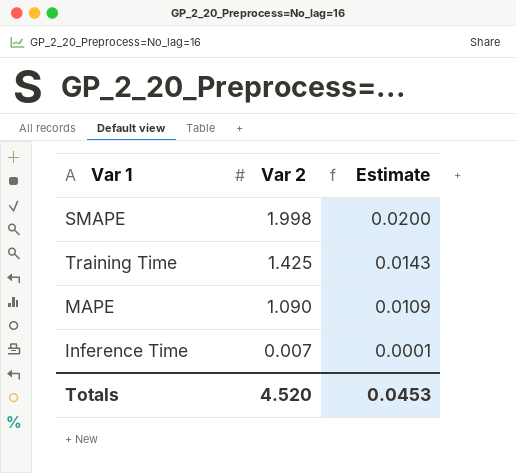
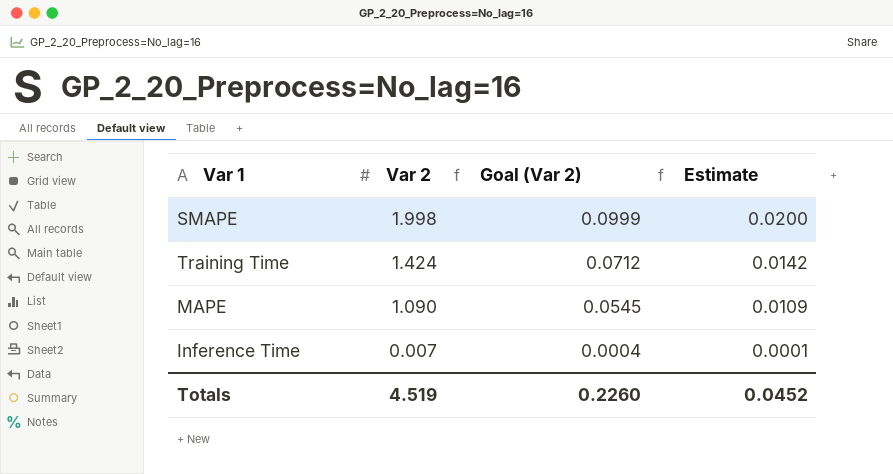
column Goal (Var 2) | formula: none -> [Var 2] * 0.05
Training Time | Var 2: 1.425 -> 1.424
Training Time | Estimate: 0.0143 -> 0.0142
Totals | Var 2: 4.520 -> 4.519
Totals | Estimate: 0.0453 -> 0.0452

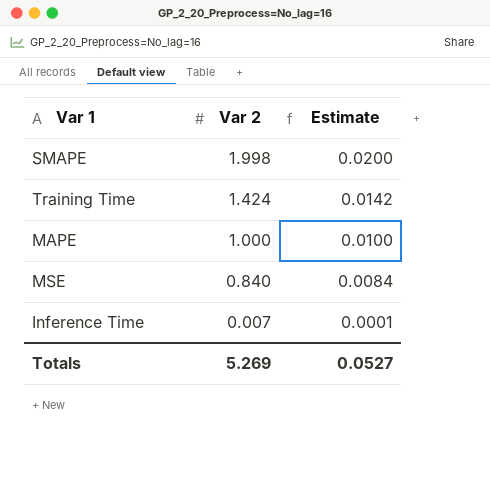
column Goal (Var 2) | formula: [Var 2] * 0.05 -> none
MAPE | Var 2: 1.090 -> 1.000
MAPE | Estimate: 0.0109 -> 0.0100
row MSE: none -> 0.840 | 0.0084
Totals | Var 2: 4.519 -> 5.269
Totals | Estimate: 0.0452 -> 0.0527

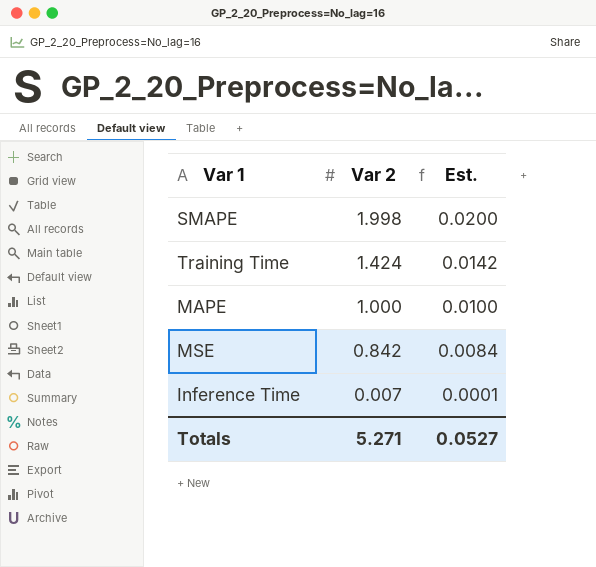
column name: Estimate -> Est.
MSE | Var 2: 0.840 -> 0.842
Totals | Var 2: 5.269 -> 5.271

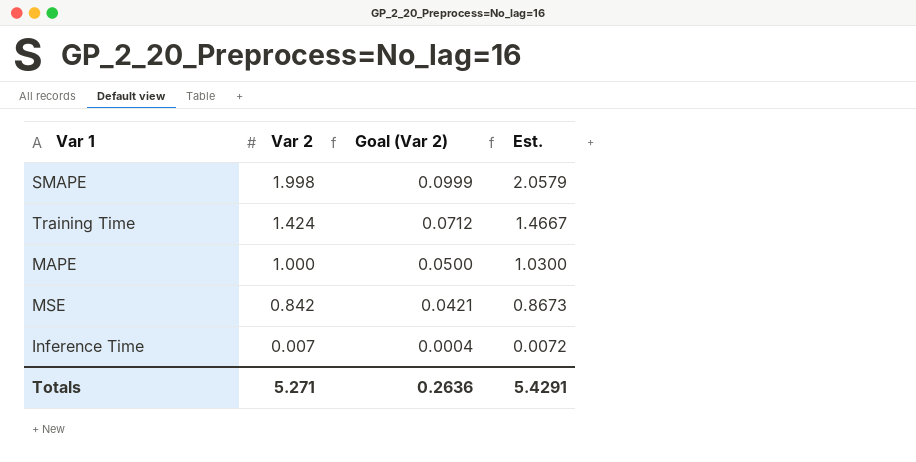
column Goal (Var 2) | formula: none -> [Var 2] * 0.05
column Est. | formula: [Var 2] * 0.01 -> [Var 2] * 1.03
Totals | Est.: 0.0527 -> 5.4291

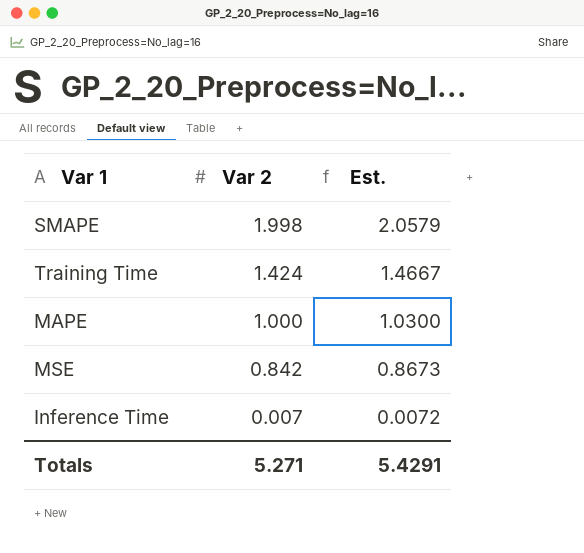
column Goal (Var 2) | formula: [Var 2] * 0.05 -> none

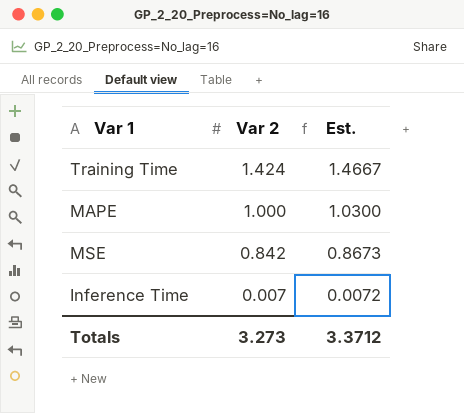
row SMAPE: 1.998 | 2.0579 -> none
Totals | Var 2: 5.271 -> 3.273
Totals | Est.: 5.4291 -> 3.3712

